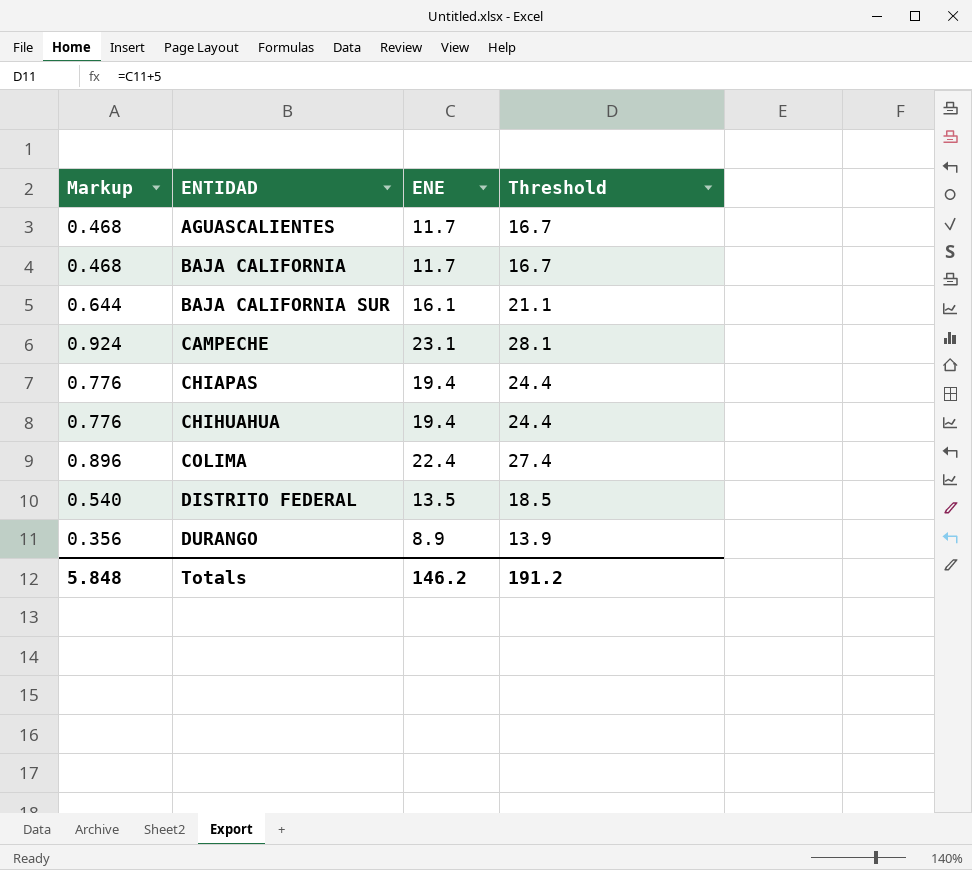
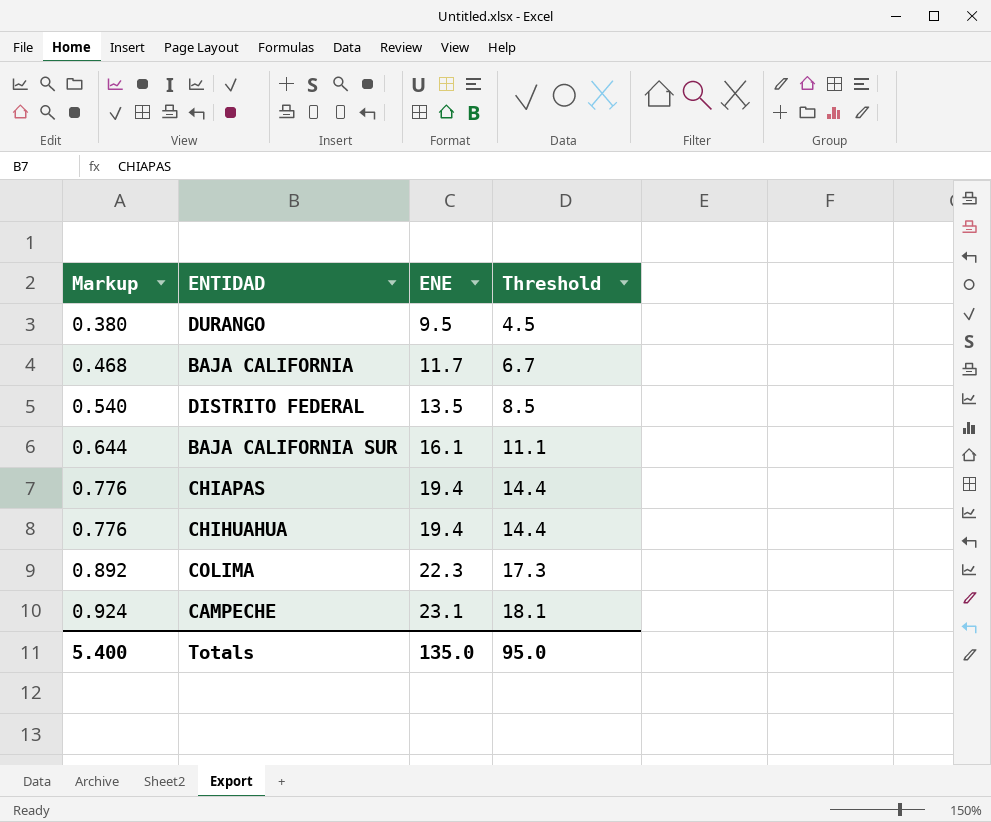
row order: ENTIDAD ascending -> Markup ascending
column Threshold | formula: [ENE] + 5 -> [ENE] - 5
row AGUASCALIENTES: 0.468 | 11.7 | 16.7 -> none
DURANGO | Markup: 0.356 -> 0.380
DURANGO | ENE: 8.9 -> 9.5
COLIMA | Markup: 0.896 -> 0.892
COLIMA | ENE: 22.4 -> 22.3
Totals | Markup: 5.848 -> 5.400
Totals | ENE: 146.2 -> 135.0
Totals | Threshold: 191.2 -> 95.0

